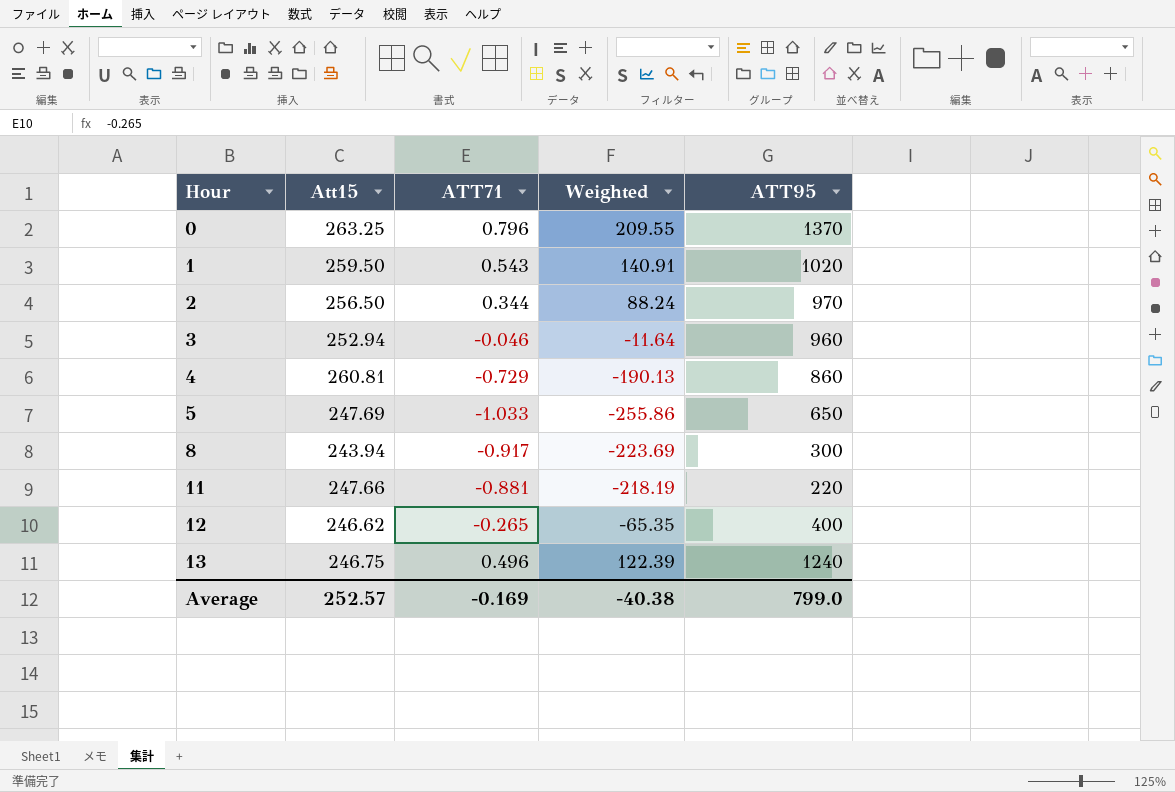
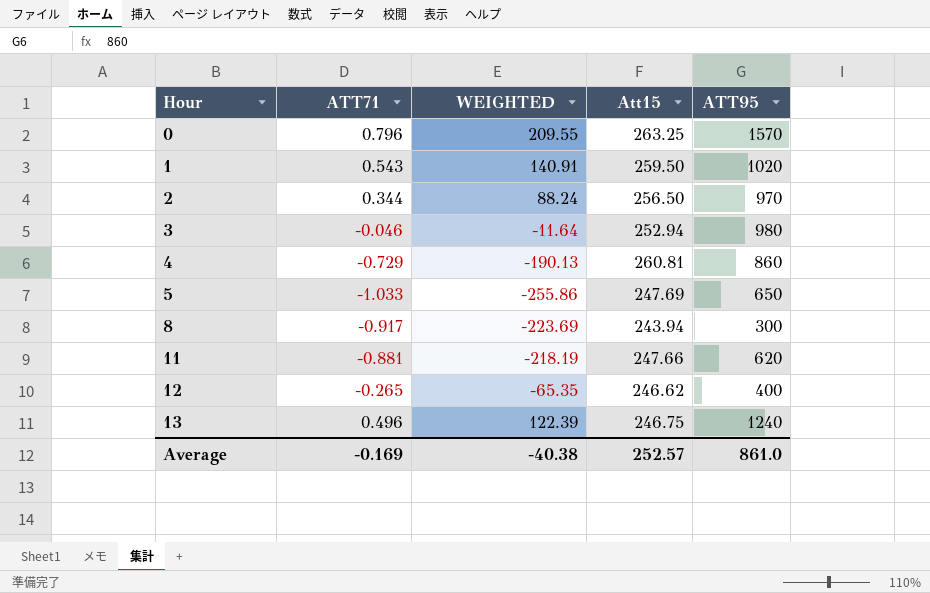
column name: Weighted -> WEIGHTED
column Att15 | position: 2 -> 4
0 | ATT95: 1370 -> 1570
3 | ATT95: 960 -> 980
11 | ATT95: 220 -> 620
Average | ATT95: 799.0 -> 861.0

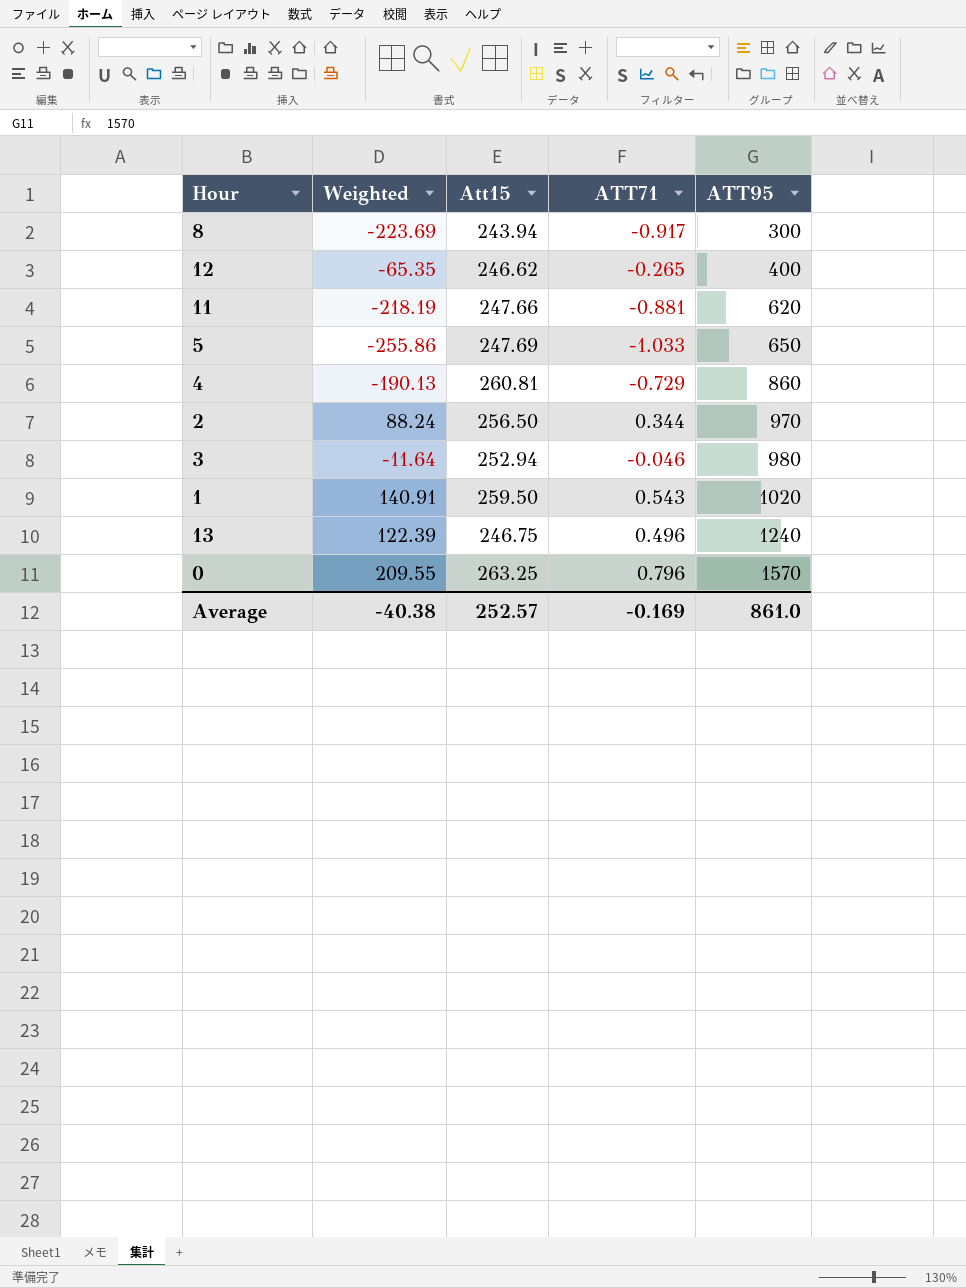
row order: Hour ascending -> ATT95 ascending
column name: WEIGHTED -> Weighted
column ATT71 | position: 2 -> 4

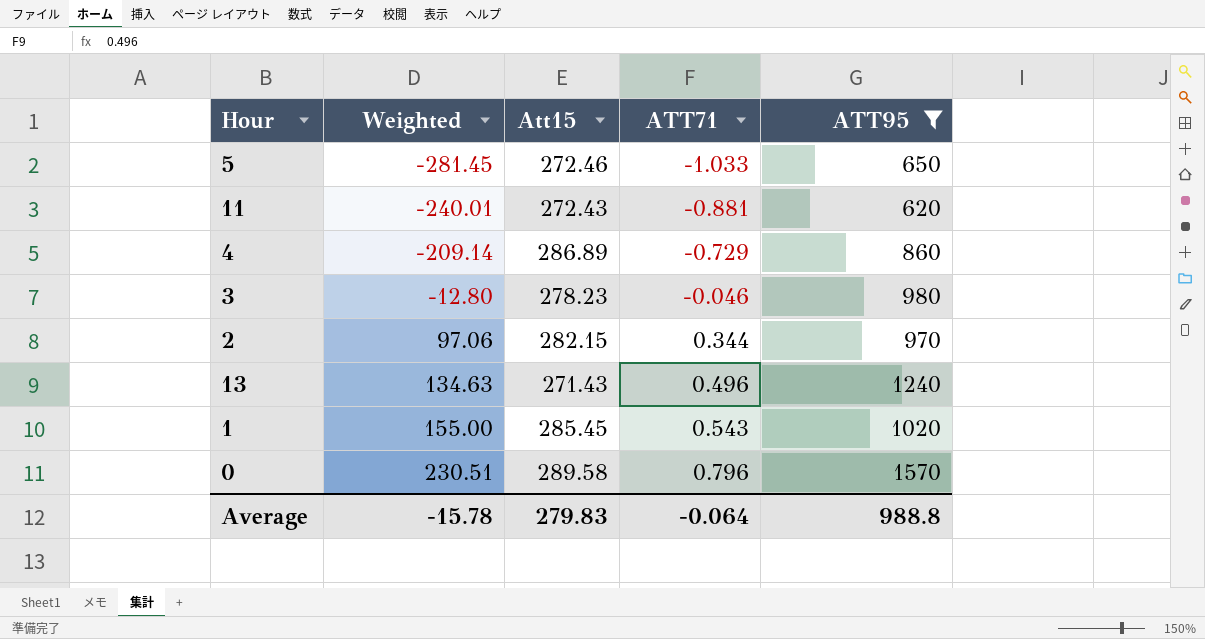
filter: none -> ATT95 >= 620
row order: ATT95 ascending -> Weighted ascending
5 | Weighted: -255.86 -> -281.45
5 | Att15: 247.69 -> 272.46
11 | Weighted: -218.19 -> -240.01
11 | Att15: 247.66 -> 272.43
4 | Weighted: -190.13 -> -209.14
4 | Att15: 260.81 -> 286.89
3 | Weighted: -11.64 -> -12.80
3 | Att15: 252.94 -> 278.23
2 | Weighted: 88.24 -> 97.06
2 | Att15: 256.50 -> 282.15
13 | Weighted: 122.39 -> 134.63
13 | Att15: 246.75 -> 271.43
1 | Weighted: 140.91 -> 155.00
1 | Att15: 259.50 -> 285.45
0 | Weighted: 209.55 -> 230.51
0 | Att15: 263.25 -> 289.58
Average | Weighted: -40.38 -> -15.78
Average | Att15: 252.57 -> 279.83
Average | ATT71: -0.169 -> -0.064
Average | ATT95: 861.0 -> 988.8

